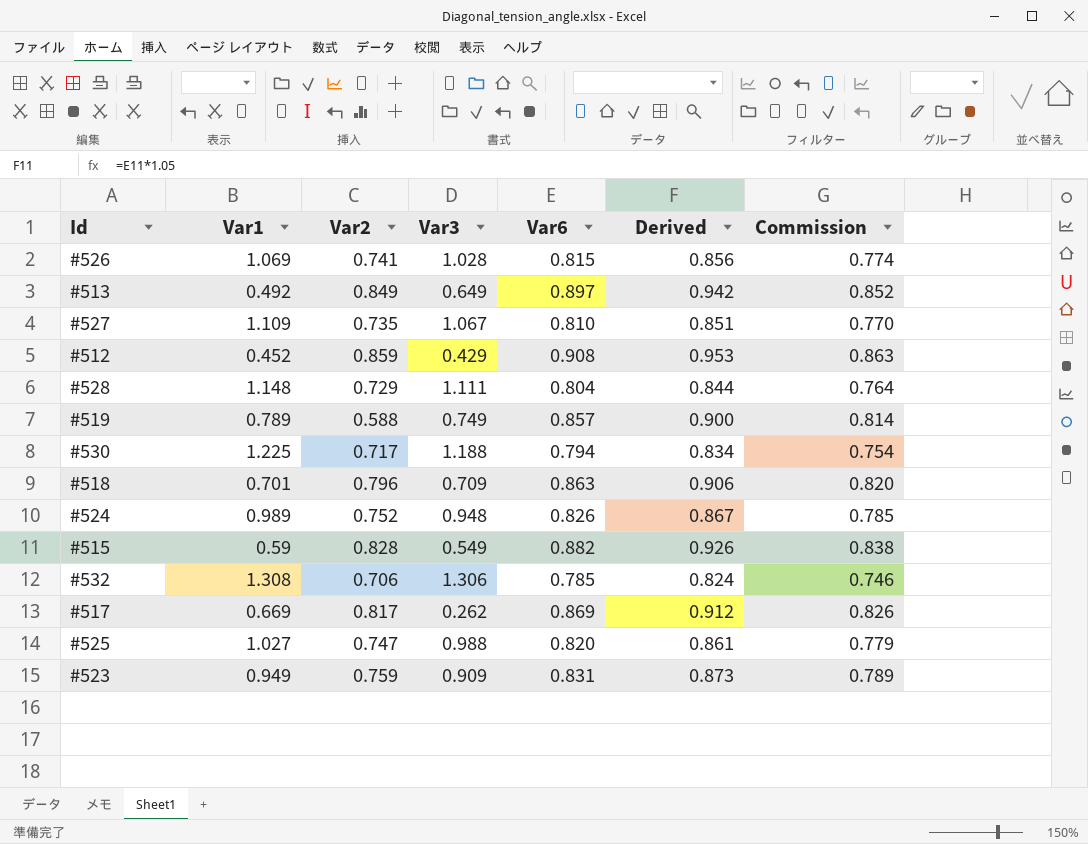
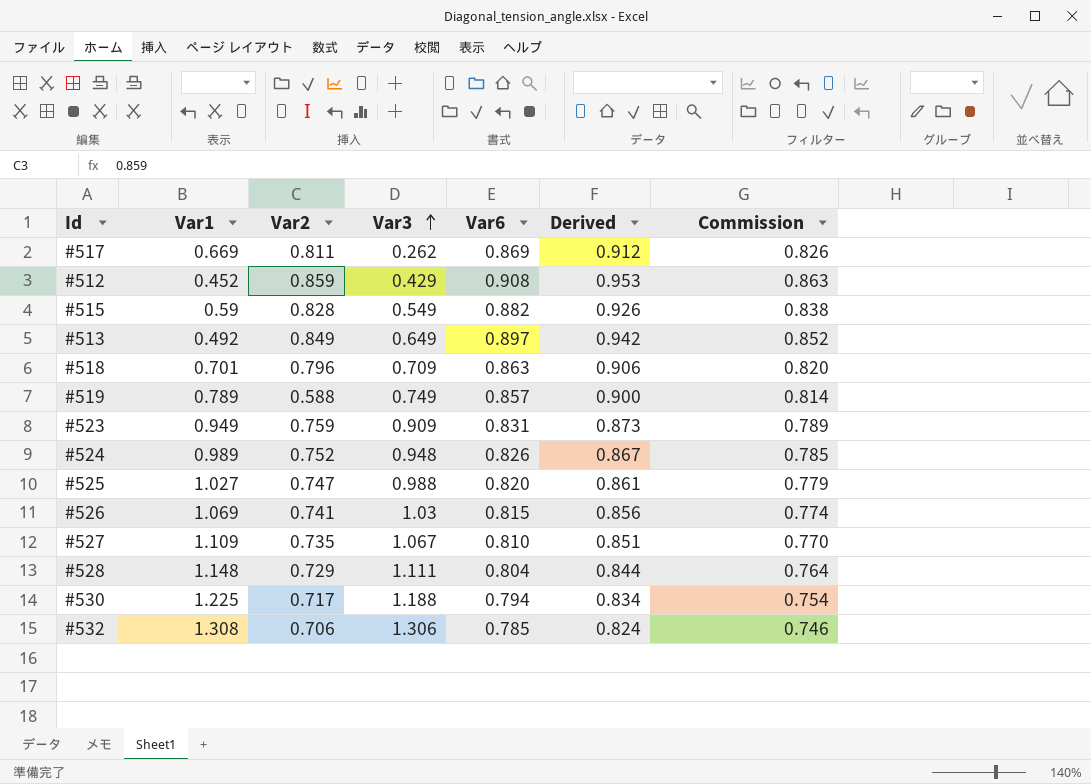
row order: none -> Var3 ascending
#517 | Var2: 0.817 -> 0.811
#526 | Var3: 1.028 -> 1.03

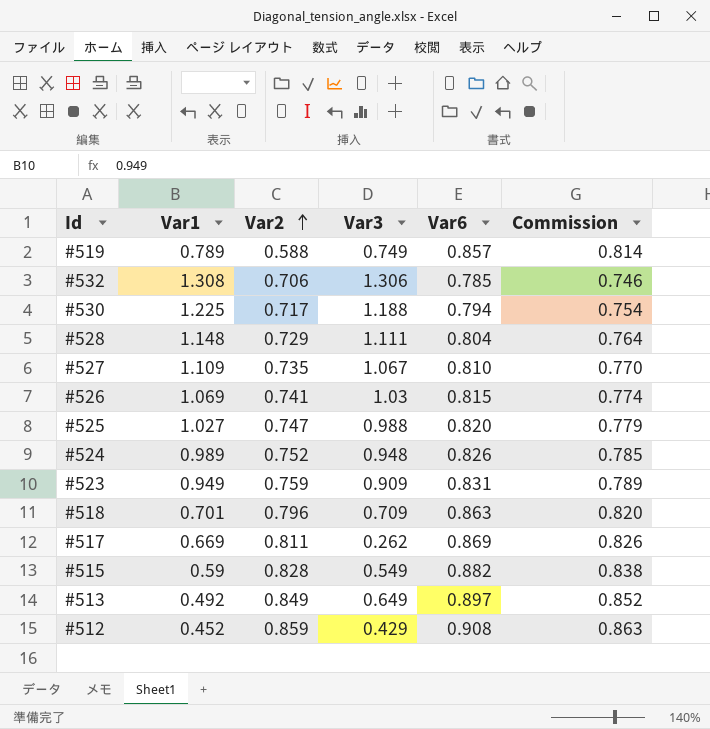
row order: Var3 ascending -> Var2 ascending
column Derived | formula: [Var6] * 1.05 -> none

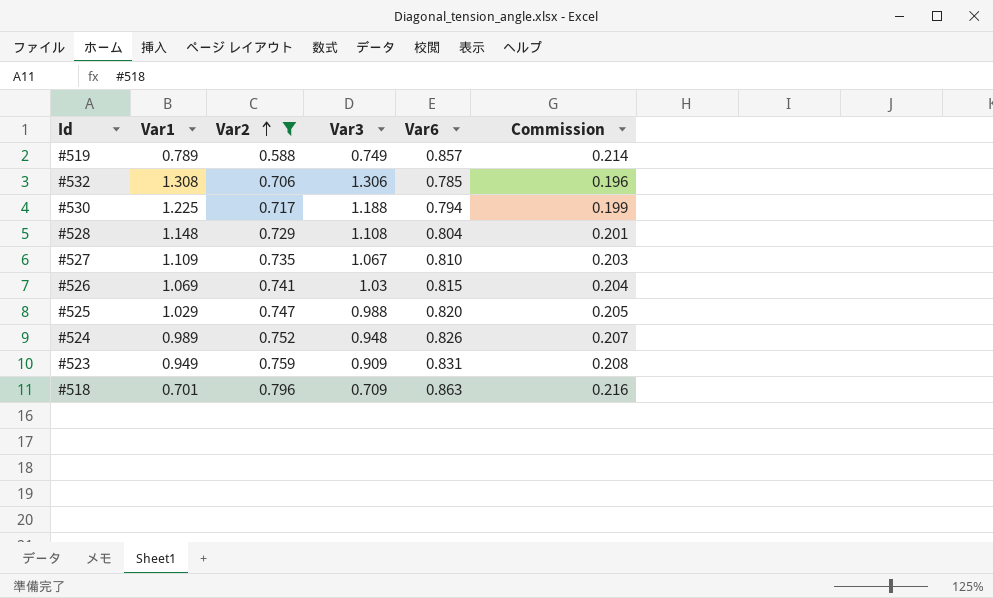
filter: none -> Var2 <= 0.796
column Commission | formula: [Var6] * 0.95 -> [Var6] * 0.25
#528 | Var3: 1.111 -> 1.108
#525 | Var1: 1.027 -> 1.029

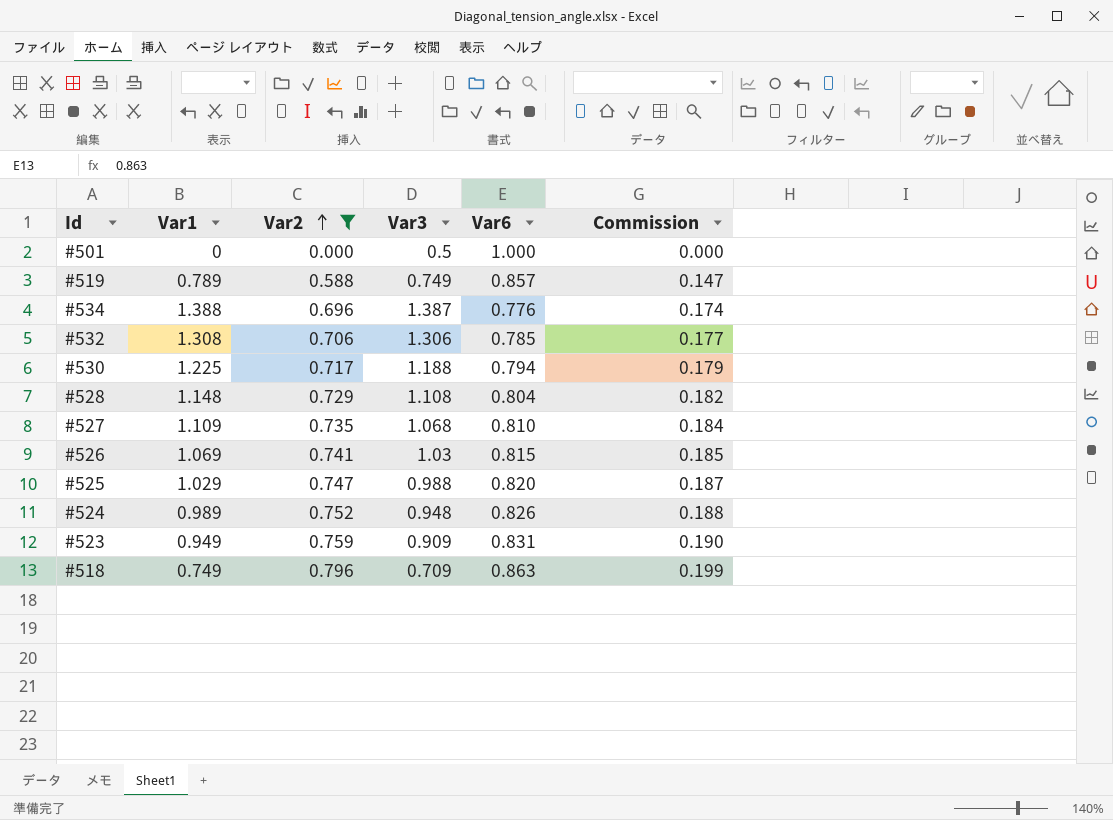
column Commission | formula: [Var6] * 0.25 -> [Var2] * 0.25
row #501: none -> 0 | 0.000 | 0.5 | 1.000 | 0.000
row #534: none -> 1.388 | 0.696 | 1.387 | 0.776 | 0.174
#527 | Var3: 1.067 -> 1.068
#518 | Var1: 0.701 -> 0.749

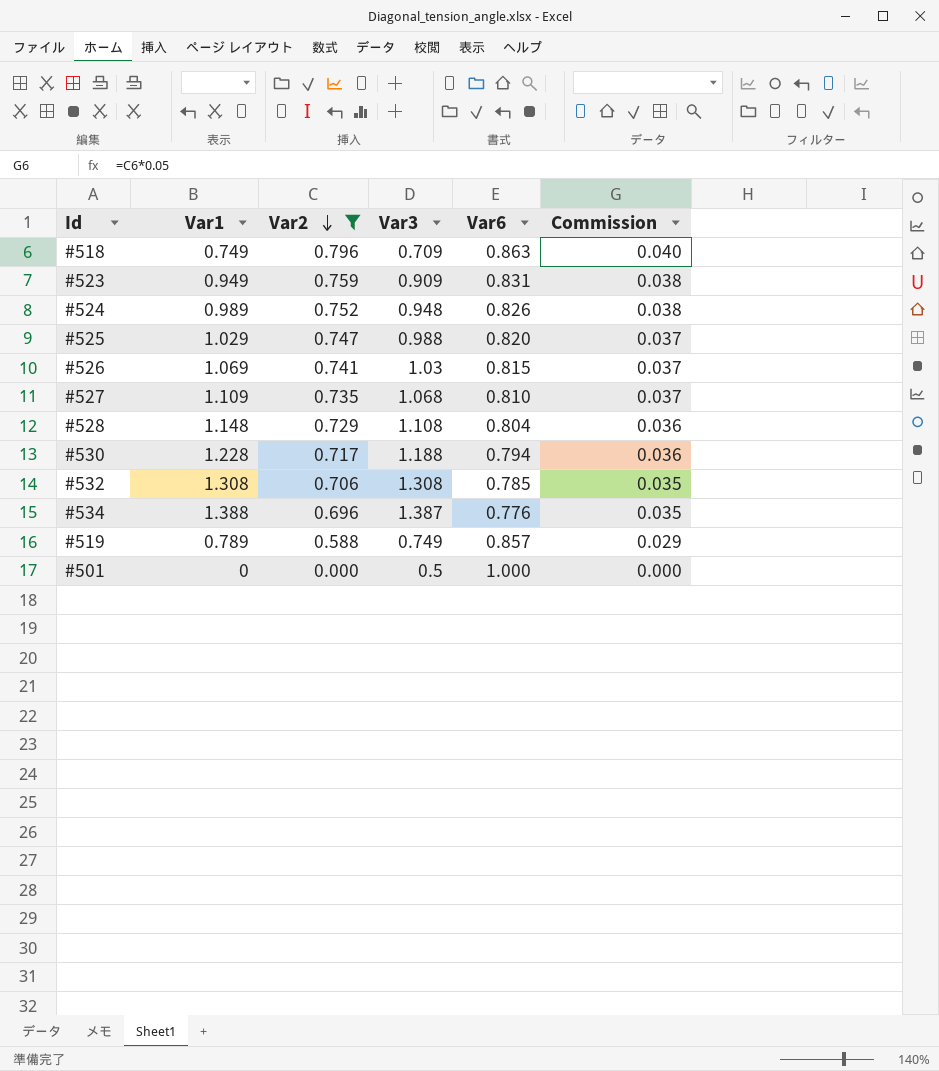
row order: Var2 ascending -> Var2 descending
column Commission | formula: [Var2] * 0.25 -> [Var2] * 0.05
#530 | Var1: 1.225 -> 1.228
#532 | Var3: 1.306 -> 1.308

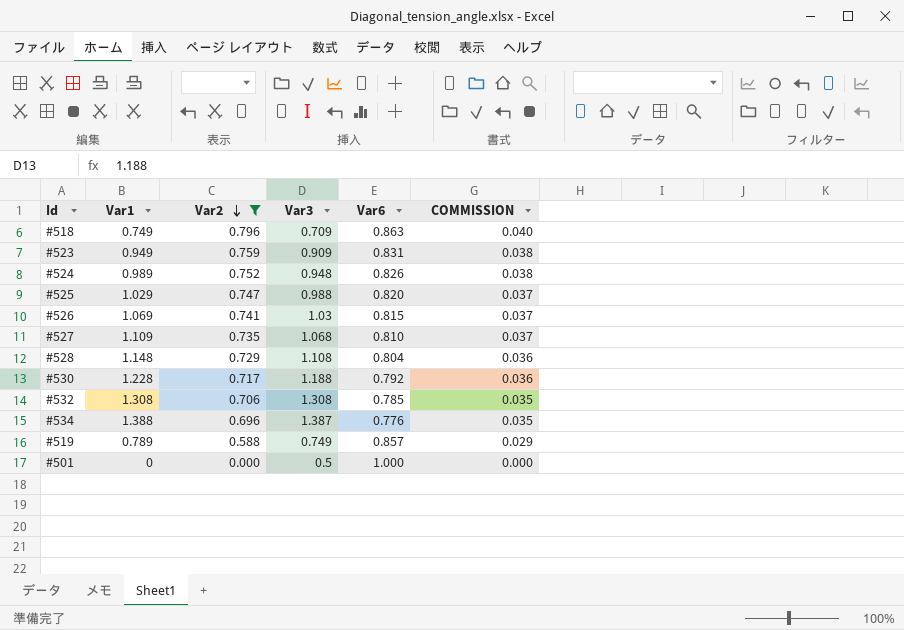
column name: Commission -> COMMISSION
#530 | Var6: 0.794 -> 0.792

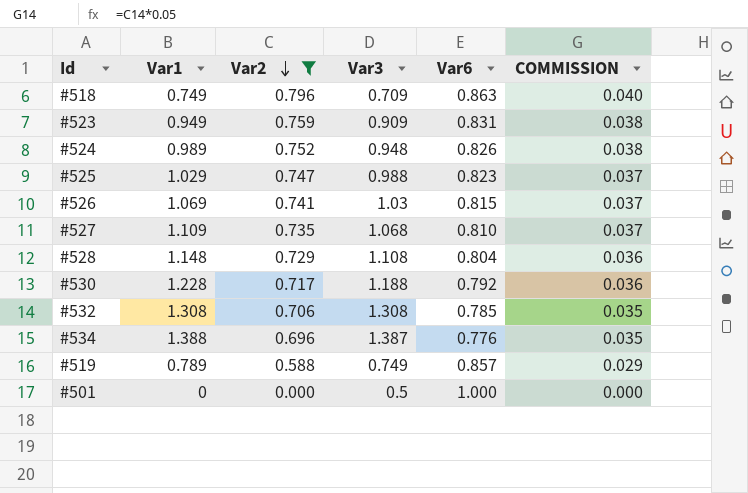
#525 | Var6: 0.820 -> 0.823

